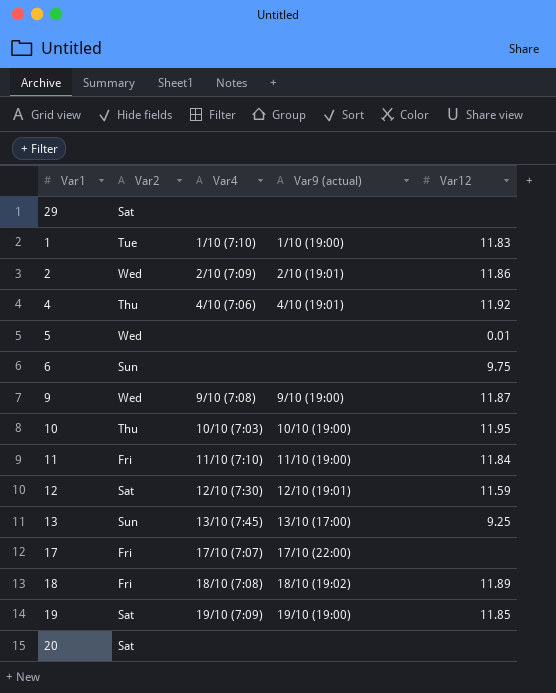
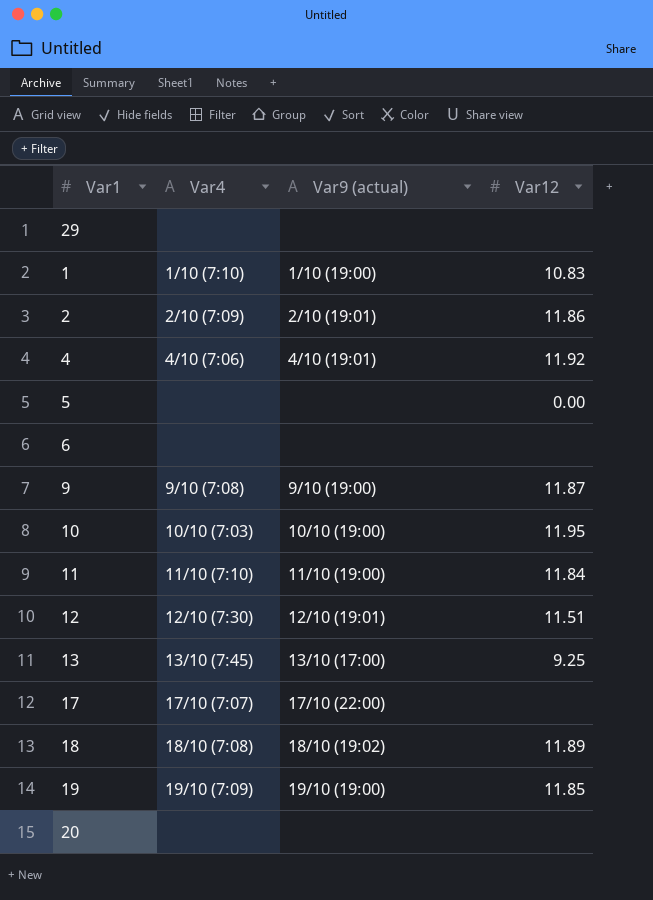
column Var2 | position: 2 -> none
1 | Var12: 11.83 -> 10.83
5 | Var12: 0.01 -> 0.00
6 | Var12: 9.75 -> none
12 | Var12: 11.59 -> 11.51

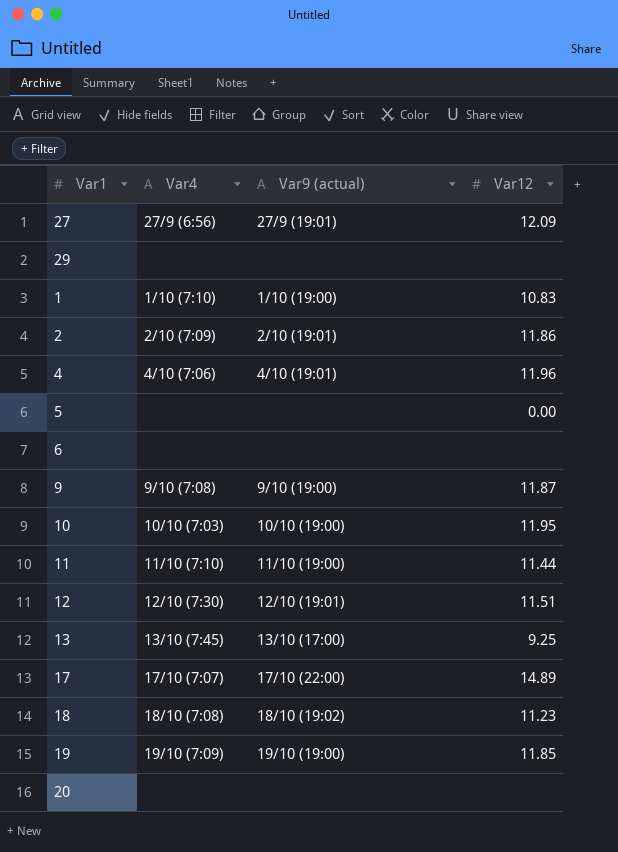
row 27: none -> 27/9 (6:56) | 27/9 (19:01) | 12.09
4 | Var12: 11.92 -> 11.96
11 | Var12: 11.84 -> 11.44
17 | Var12: none -> 14.89
18 | Var12: 11.89 -> 11.23

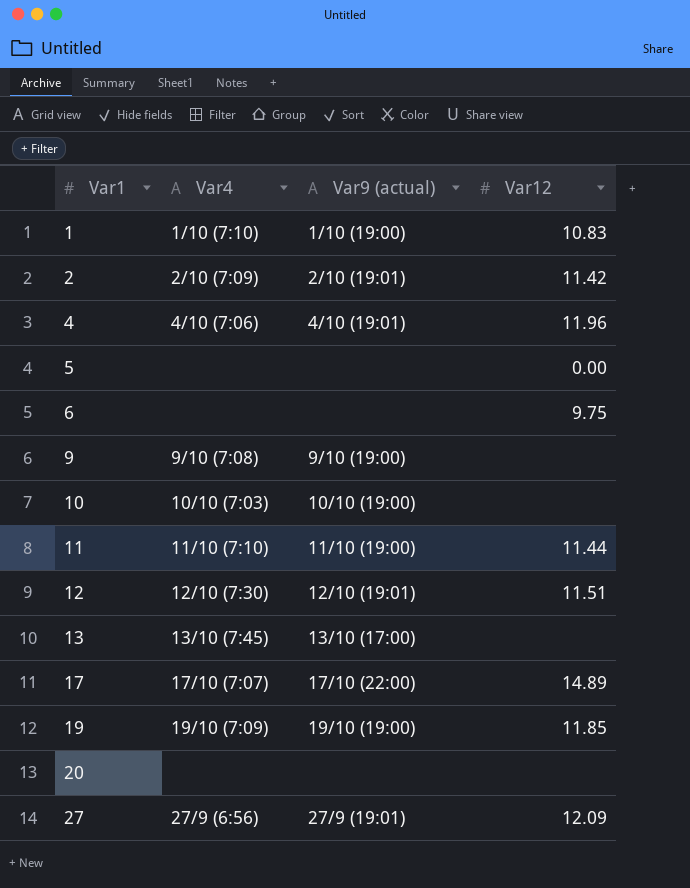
row order: none -> Var1 ascending
row 29: none | none | none -> none
row 18: 18/10 (7:08) | 18/10 (19:02) | 11.23 -> none
2 | Var12: 11.86 -> 11.42
6 | Var12: none -> 9.75
9 | Var12: 11.87 -> none
10 | Var12: 11.95 -> none
13 | Var12: 9.25 -> none

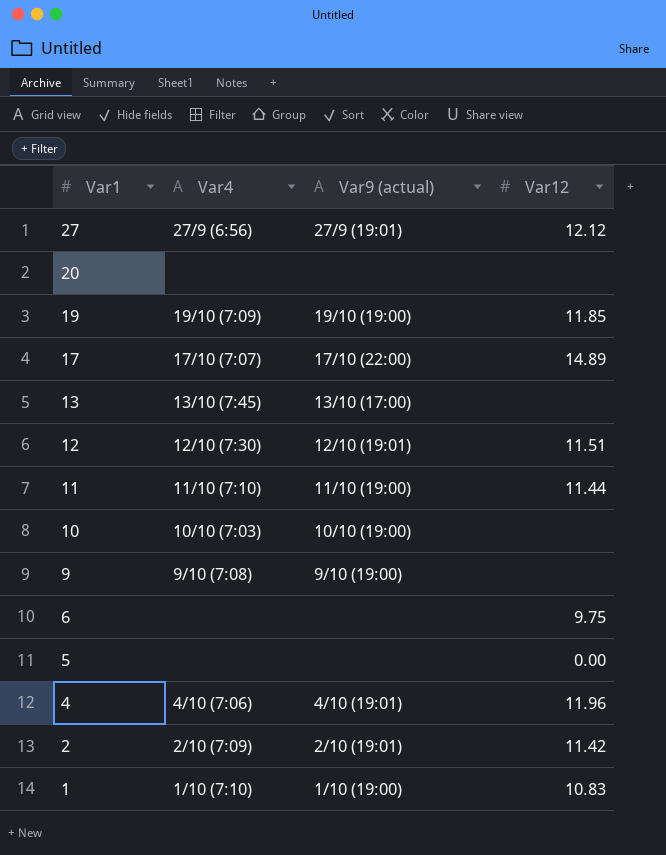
row order: Var1 ascending -> Var1 descending
27 | Var12: 12.09 -> 12.12

